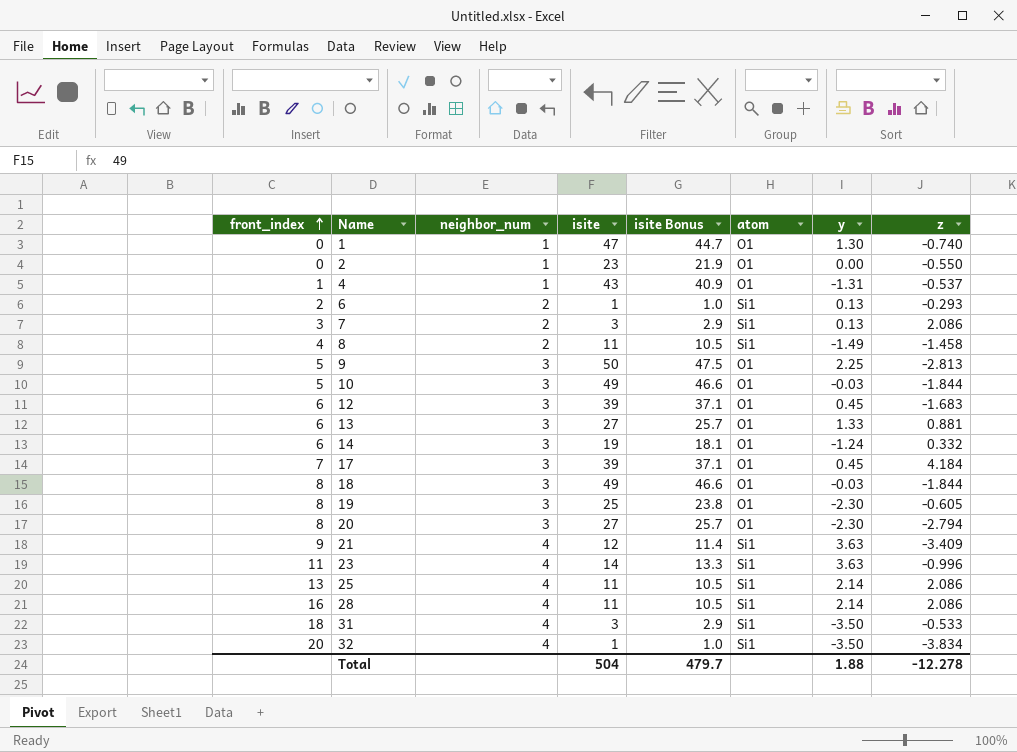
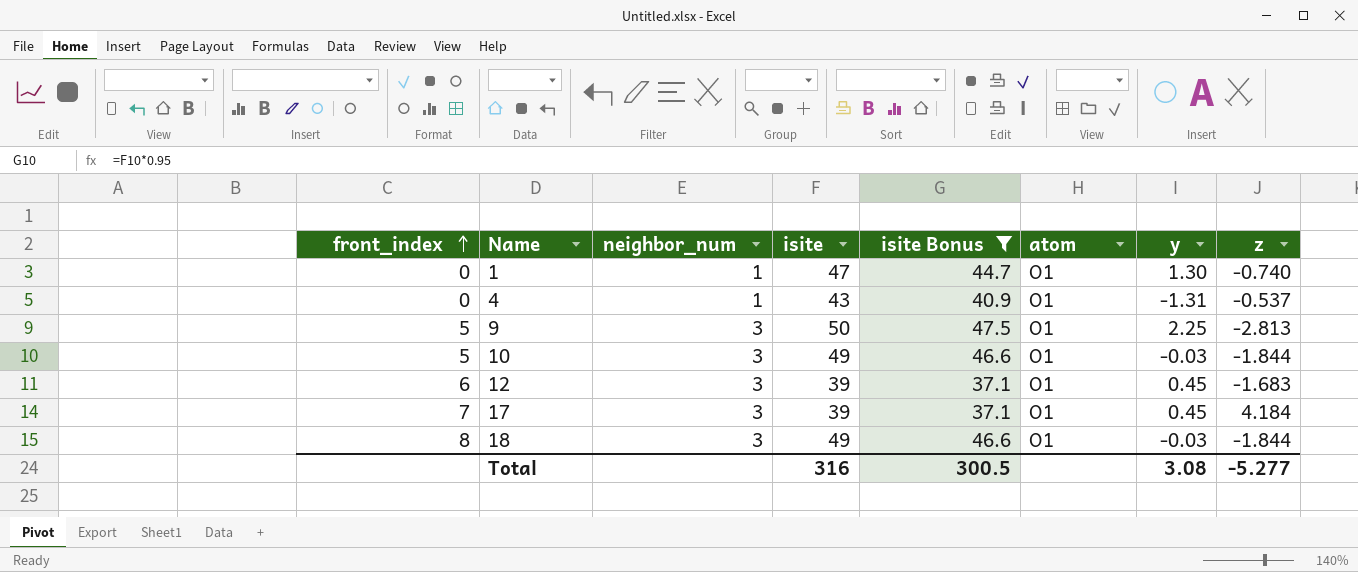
filter: none -> isite Bonus >= 37.1
4 | front_index: 1 -> 0
Total | isite: 504 -> 316
Total | isite Bonus: 479.7 -> 300.5
Total | y: 1.88 -> 3.08
Total | z: -12.278 -> -5.277

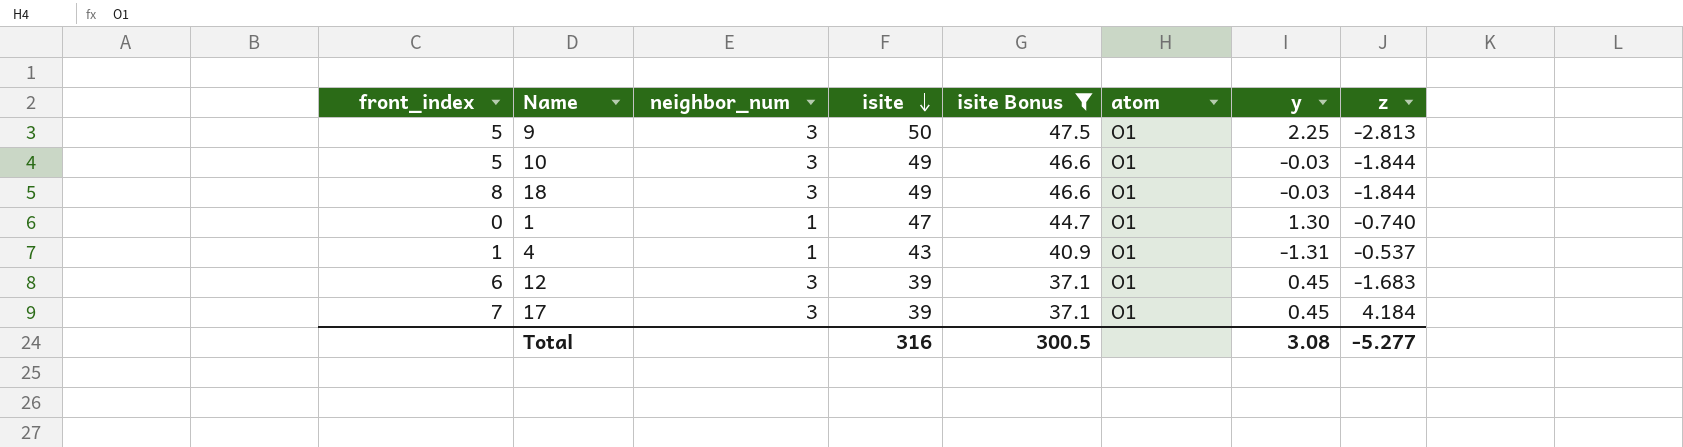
row order: front_index ascending -> isite descending
4 | front_index: 0 -> 1

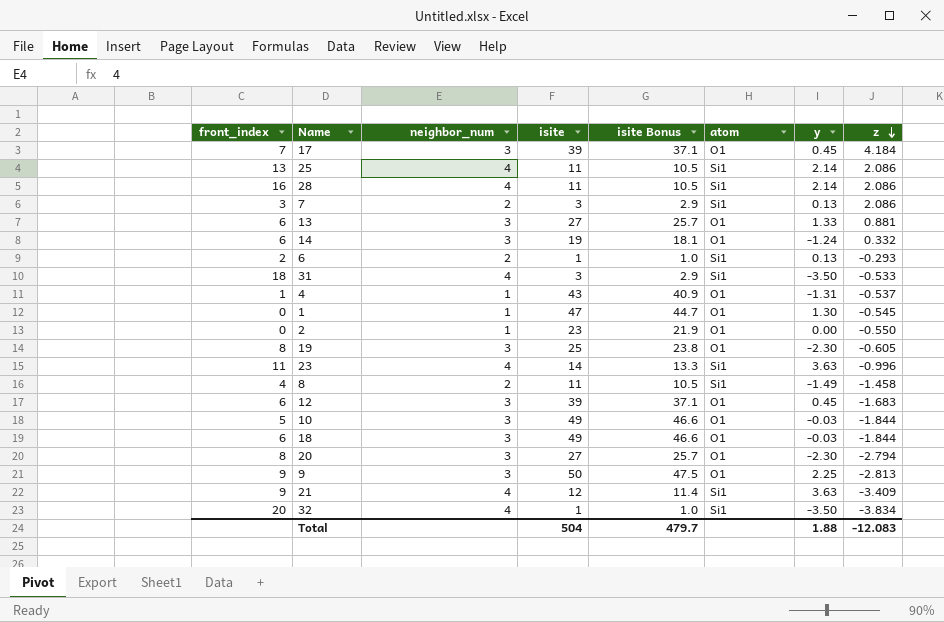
filter: isite Bonus >= 37.1 -> none
row order: isite descending -> z descending
1 | z: -0.740 -> -0.545
18 | front_index: 8 -> 6
9 | front_index: 5 -> 9
Total | isite: 316 -> 504
Total | isite Bonus: 300.5 -> 479.7
Total | y: 3.08 -> 1.88
Total | z: -5.277 -> -12.083

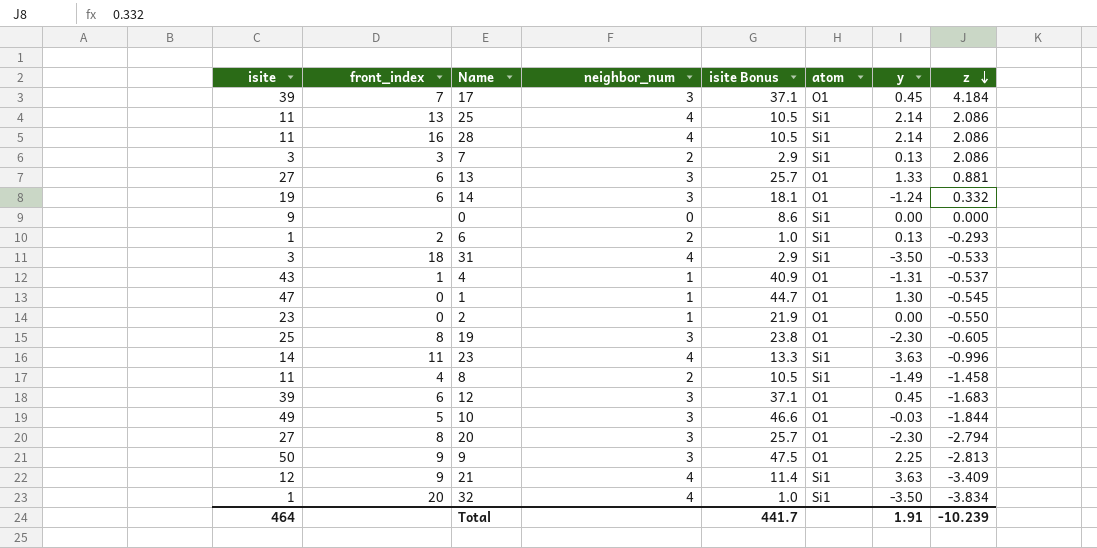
column isite | position: 4 -> 1
row 18: 6 | 3 | 49 | 46.6 | O1 | -0.03 | -1.844 -> none
row 0: none -> 9 | none | 0 | 8.6 | Si1 | 0.00 | 0.000
Total | isite: 504 -> 464
Total | isite Bonus: 479.7 -> 441.7
Total | y: 1.88 -> 1.91
Total | z: -12.083 -> -10.239

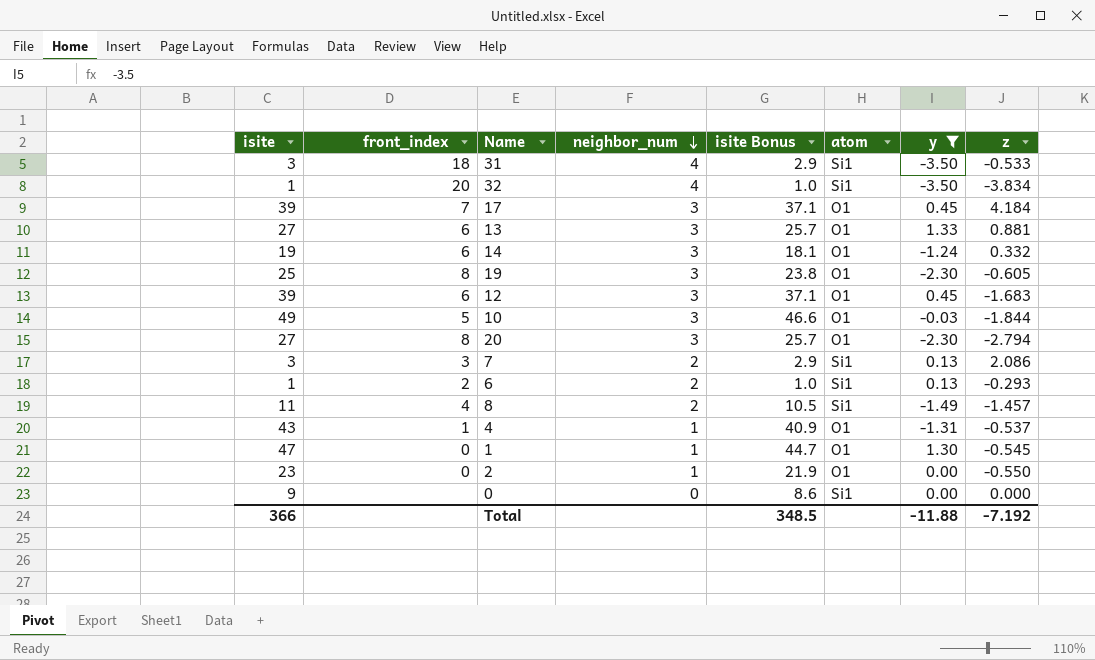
filter: none -> y <= 1.33
row order: z descending -> neighbor_num descending
8 | z: -1.458 -> -1.457
Total | isite: 464 -> 366
Total | isite Bonus: 441.7 -> 348.5
Total | y: 1.91 -> -11.88
Total | z: -10.239 -> -7.192

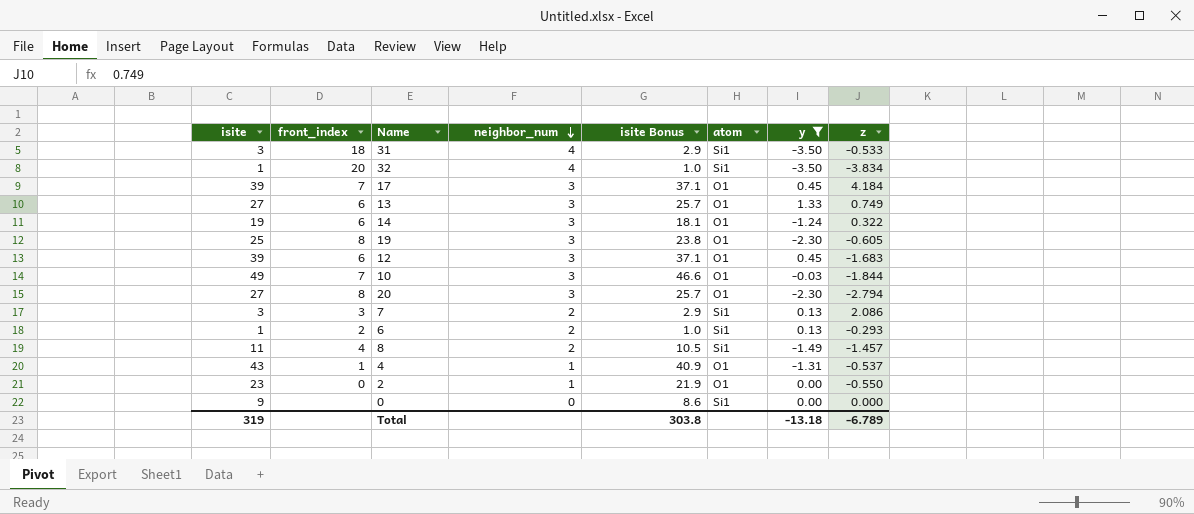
row 1: 47 | 0 | 1 | 44.7 | O1 | 1.30 | -0.545 -> none
13 | z: 0.881 -> 0.749
14 | z: 0.332 -> 0.322
10 | front_index: 5 -> 7
Total | isite: 366 -> 319
Total | isite Bonus: 348.5 -> 303.8
Total | y: -11.88 -> -13.18
Total | z: -7.192 -> -6.789

